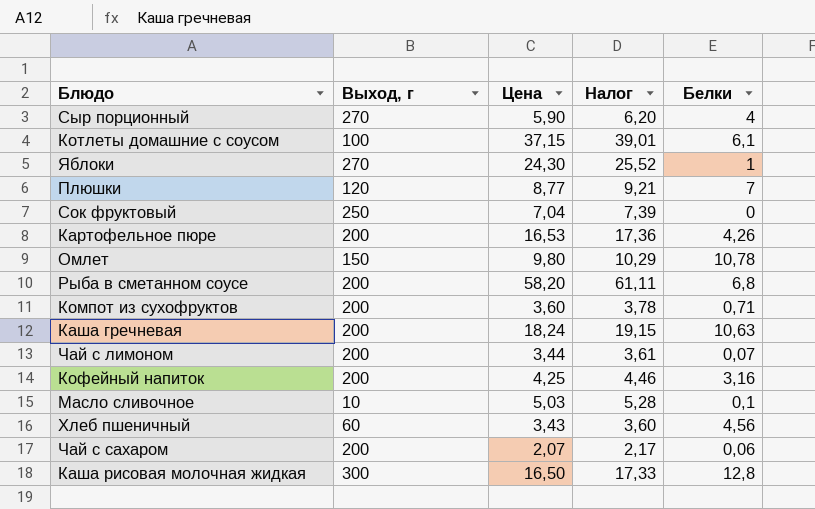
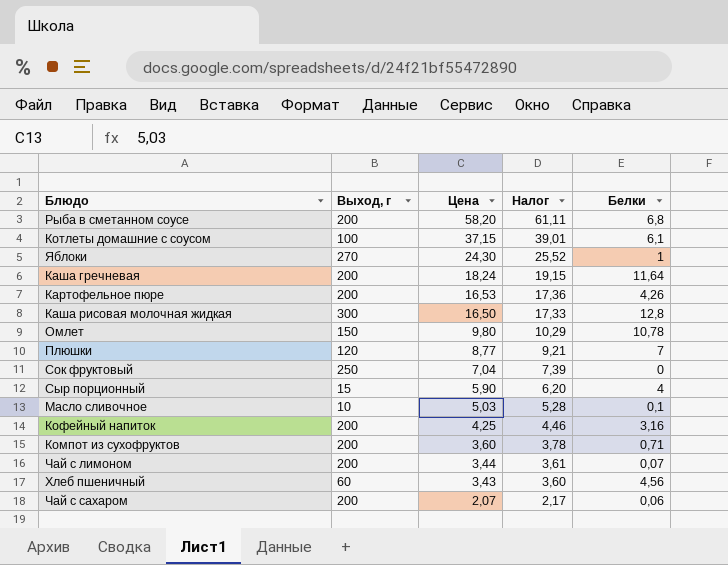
row order: none -> Цена descending
Каша гречневая | Белки: 10,63 -> 11,64
Сыр порционный | Выход, г: 270 -> 15

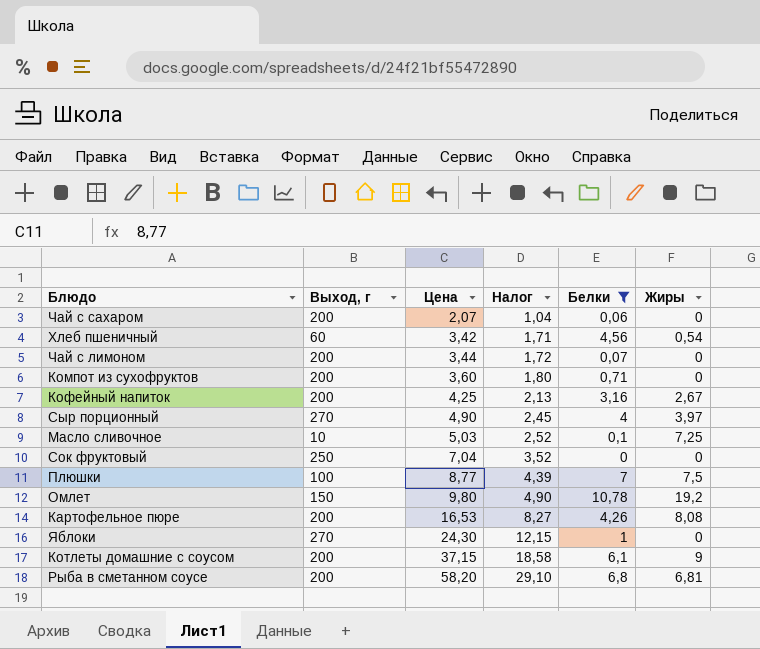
filter: none -> Белки <= 10,78
row order: Цена descending -> Цена ascending
column Налог | formula: [Цена] * 1,05 -> [Цена] * 0,5
column Жиры | position: none -> 6
Хлеб пшеничный | Цена: 3,43 -> 3,42
Сыр порционный | Выход, г: 15 -> 270
Сыр порционный | Цена: 5,90 -> 4,90
Плюшки | Выход, г: 120 -> 100
Котлеты домашние с соусом | Выход, г: 100 -> 200

